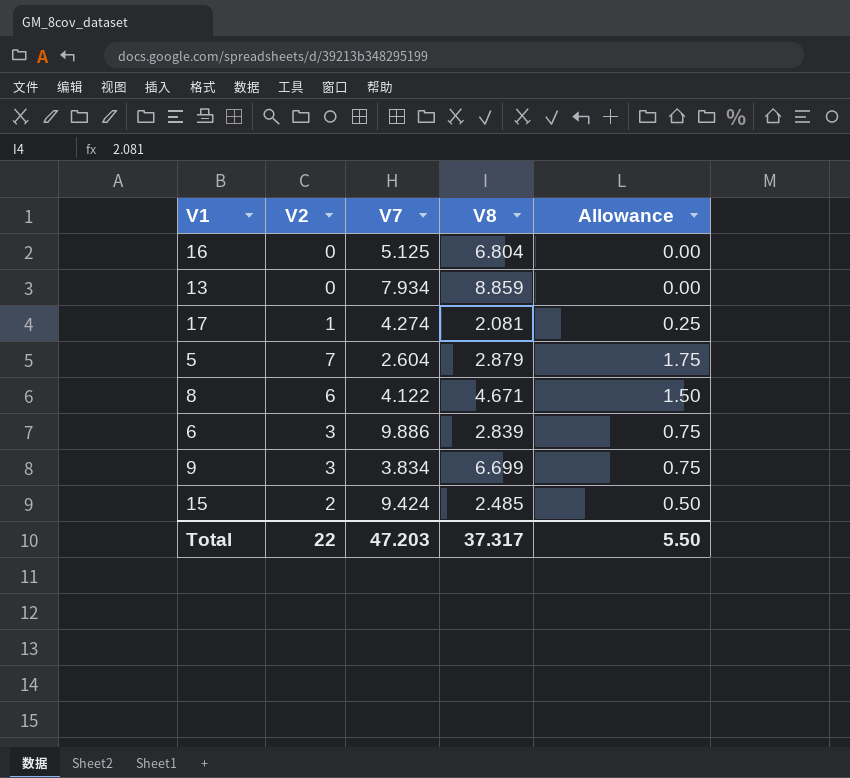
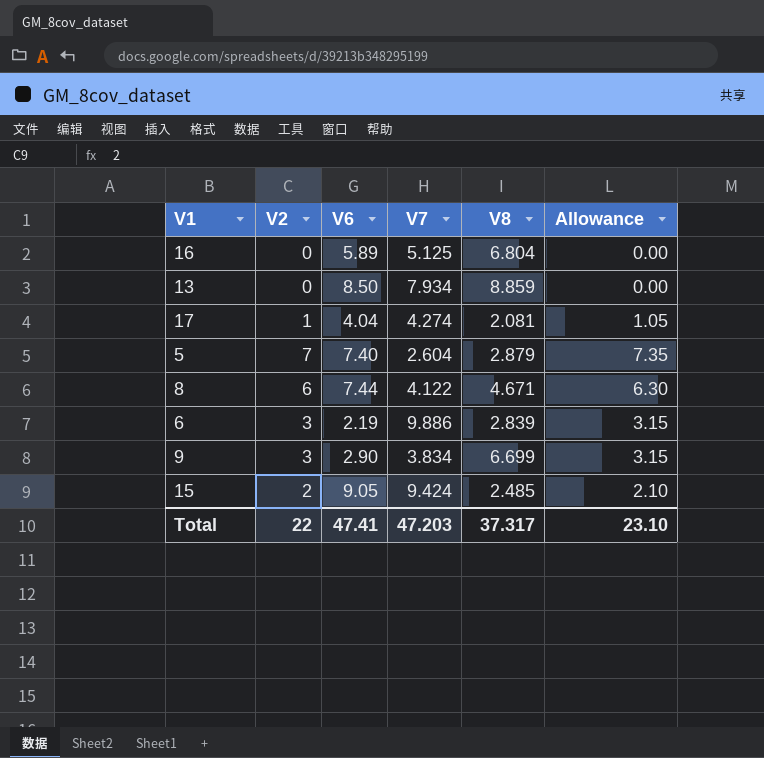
column V6 | position: none -> 3
column Allowance | formula: [V2] * 0.25 -> [V2] * 1.05
Total | Allowance: 5.50 -> 23.10

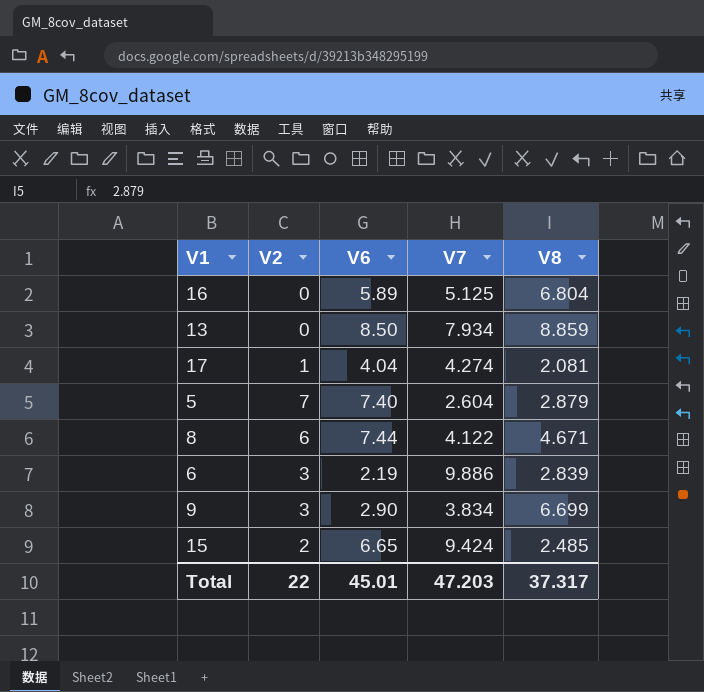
column Allowance | formula: [V2] * 1.05 -> none
15 | V6: 9.05 -> 6.65
Total | V6: 47.41 -> 45.01

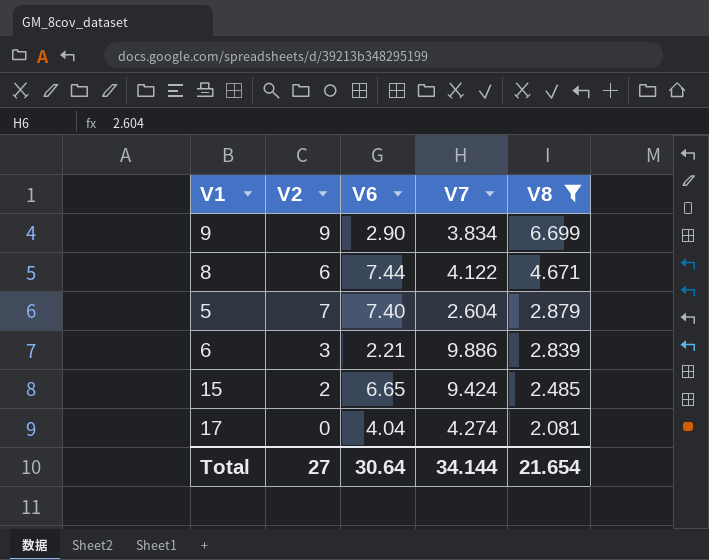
filter: none -> V8 <= 6.699
row order: none -> V8 descending
9 | V2: 3 -> 9
6 | V6: 2.19 -> 2.21
17 | V2: 1 -> 0
Total | V2: 22 -> 27
Total | V6: 45.01 -> 30.64
Total | V7: 47.203 -> 34.144
Total | V8: 37.317 -> 21.654

